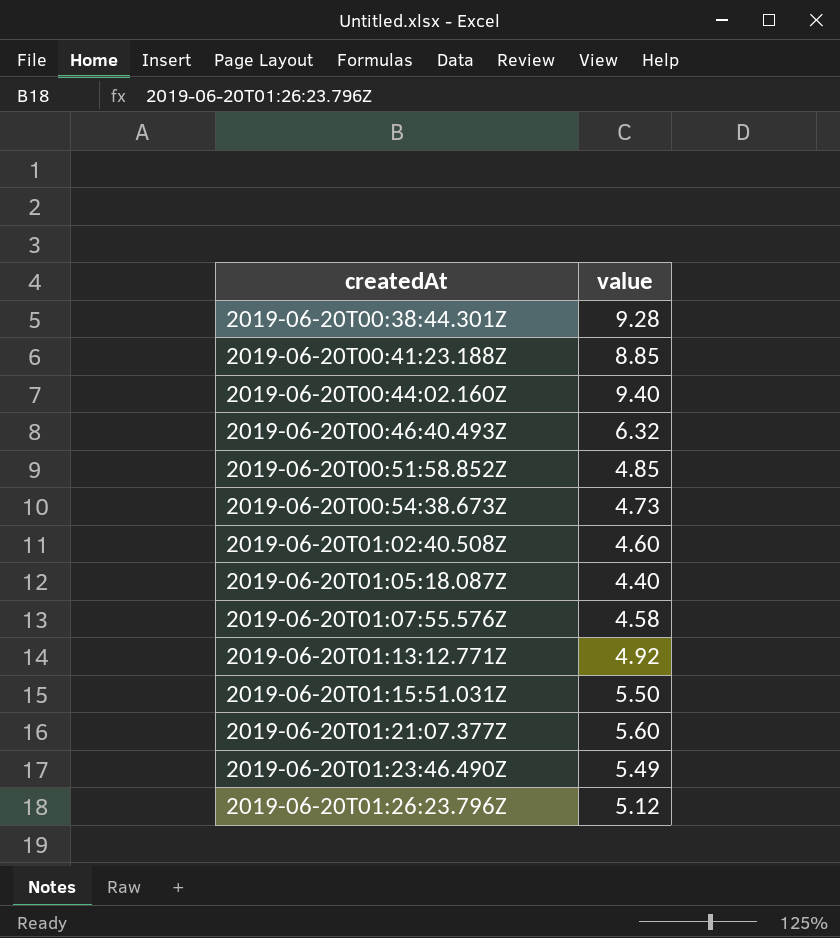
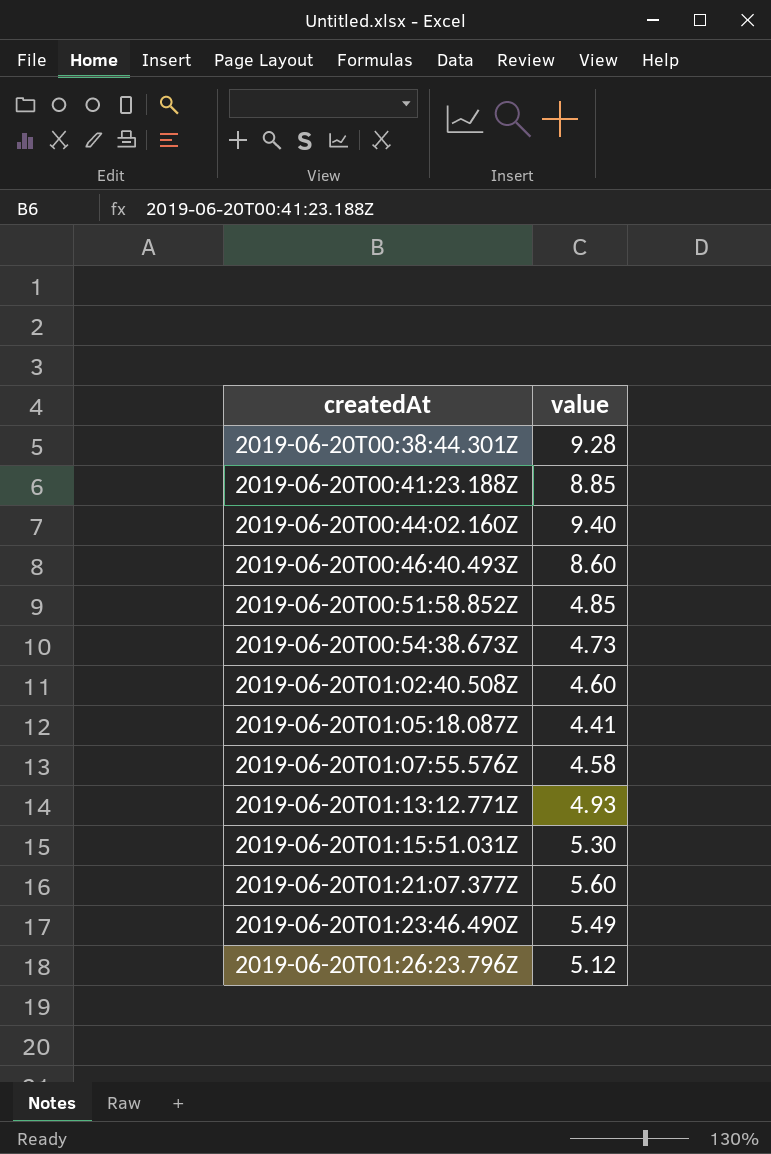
2019-06-20T00:46:40.493Z | value: 6.32 -> 8.60
2019-06-20T01:05:18.087Z | value: 4.40 -> 4.41
2019-06-20T01:13:12.771Z | value: 4.92 -> 4.93
2019-06-20T01:15:51.031Z | value: 5.50 -> 5.30

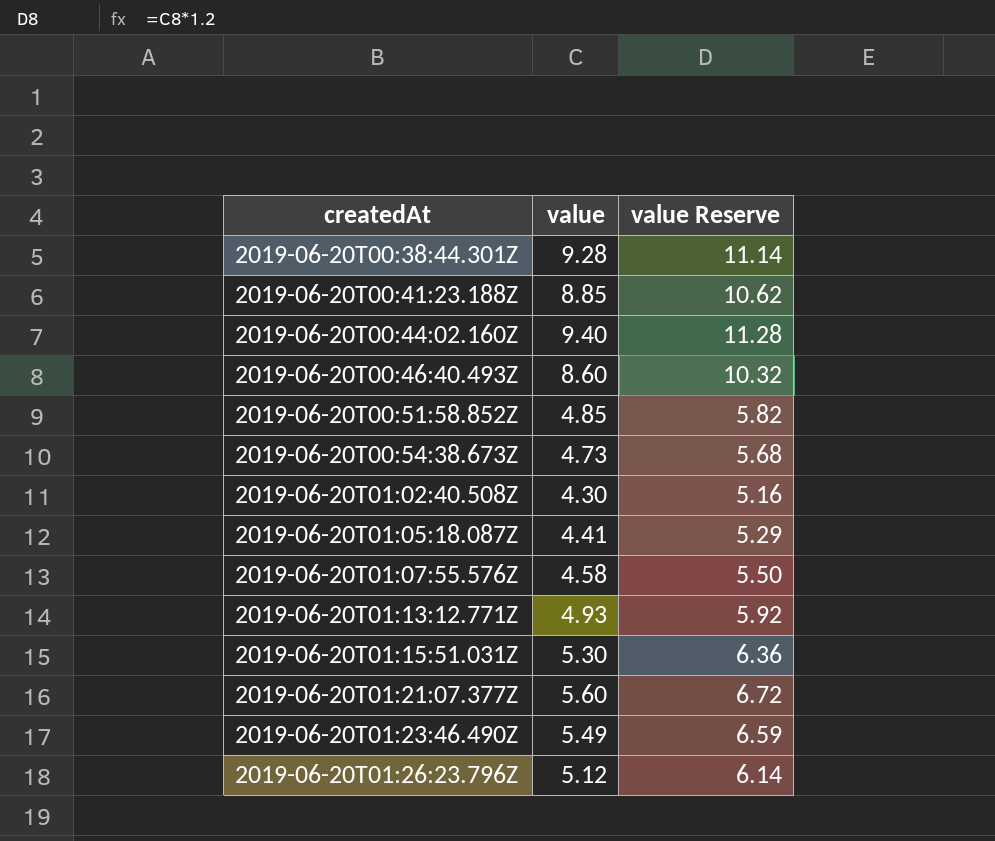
column value Reserve | formula: none -> [value] * 1.2
2019-06-20T01:02:40.508Z | value: 4.60 -> 4.30

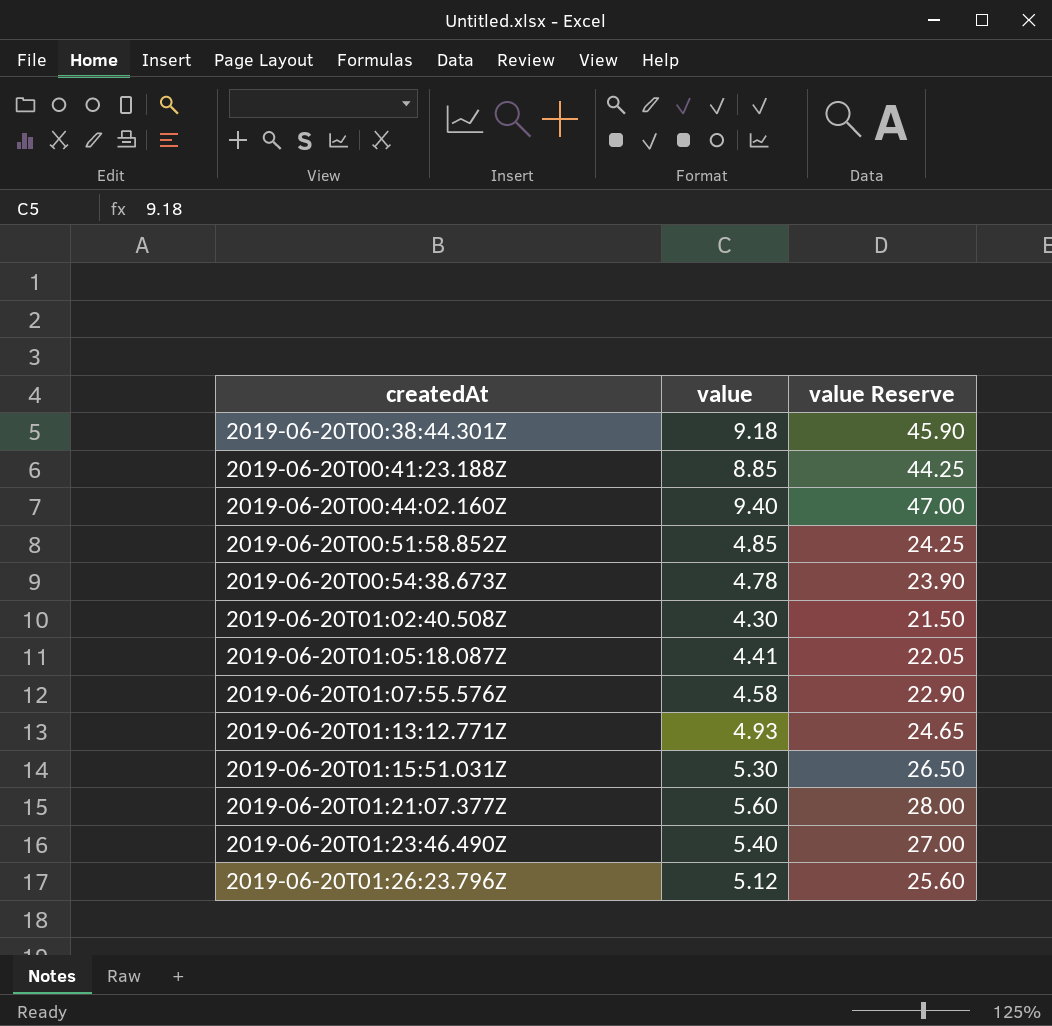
column value Reserve | formula: [value] * 1.2 -> [value] * 5
row 2019-06-20T00:46:40.493Z: 8.60 | 10.32 -> none
2019-06-20T00:38:44.301Z | value: 9.28 -> 9.18
2019-06-20T00:54:38.673Z | value: 4.73 -> 4.78
2019-06-20T01:23:46.490Z | value: 5.49 -> 5.40

